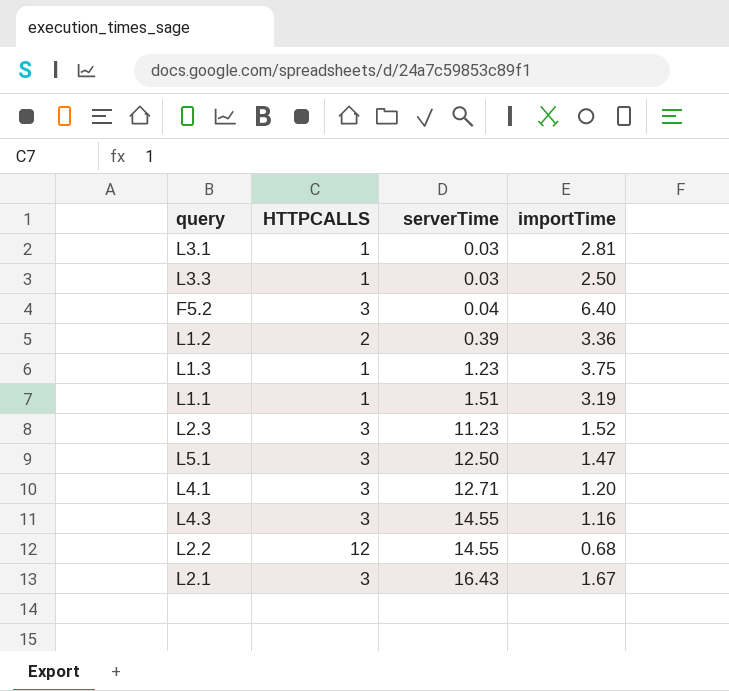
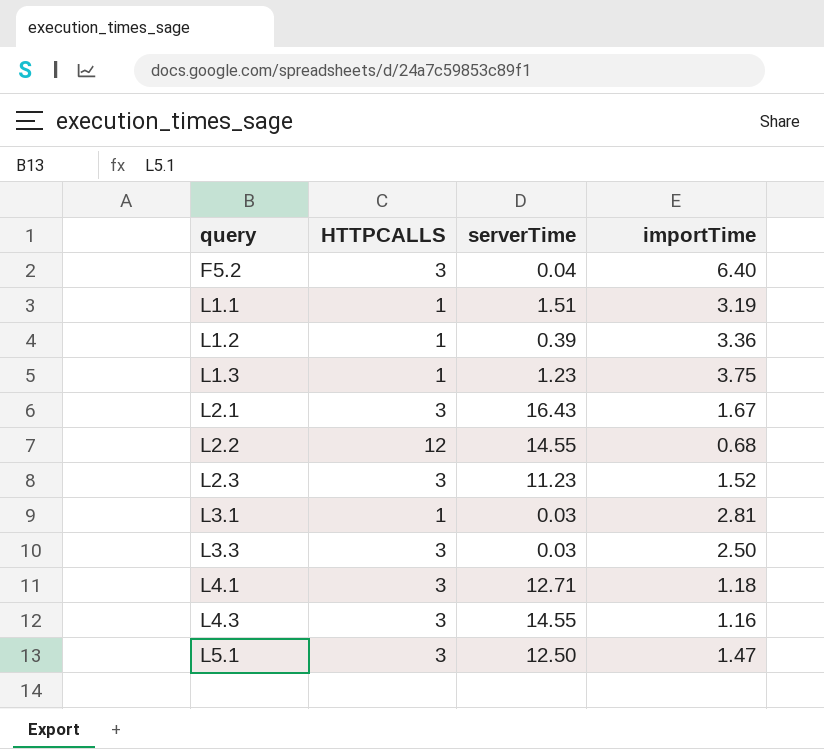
row order: serverTime ascending -> query ascending
L1.2 | HTTPCALLS: 2 -> 1
L3.3 | HTTPCALLS: 1 -> 3
L4.1 | importTime: 1.20 -> 1.18

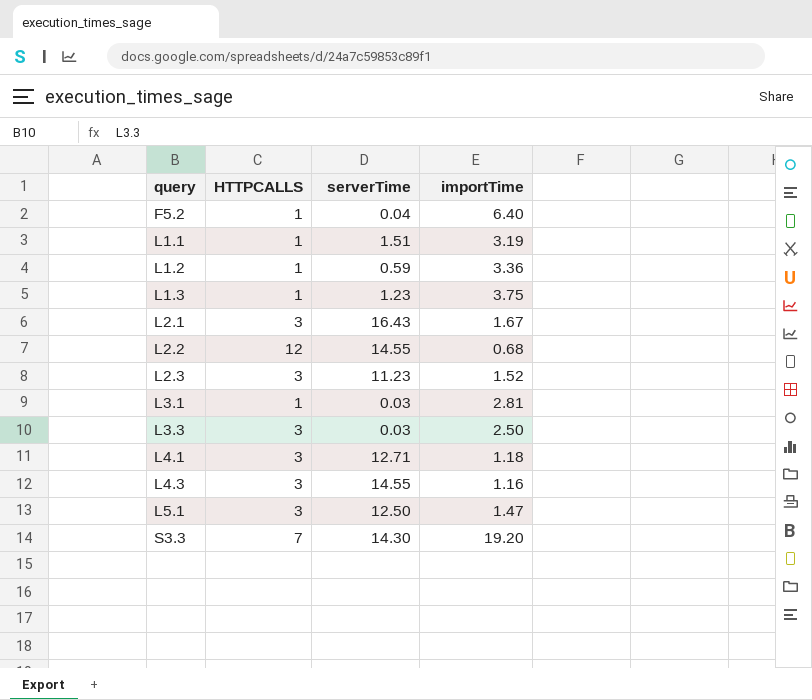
F5.2 | HTTPCALLS: 3 -> 1
L1.2 | serverTime: 0.39 -> 0.59
row S3.3: none -> 7 | 14.30 | 19.20

